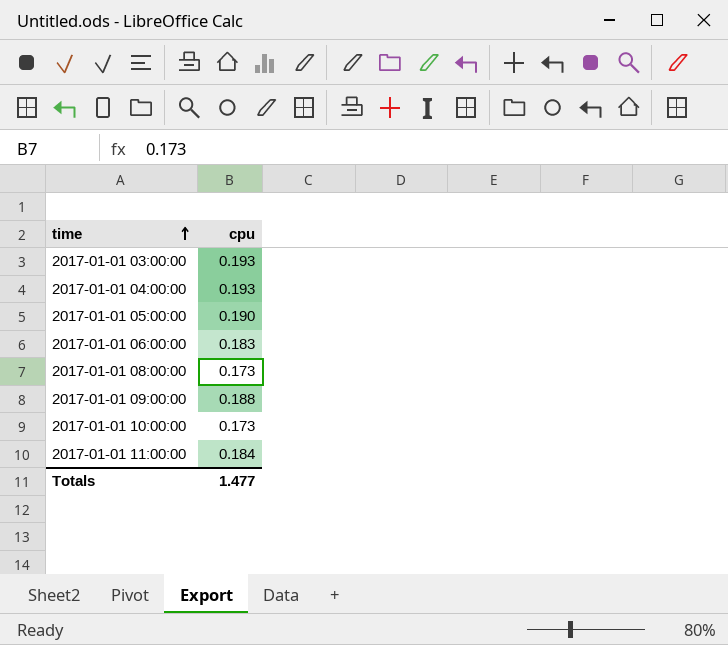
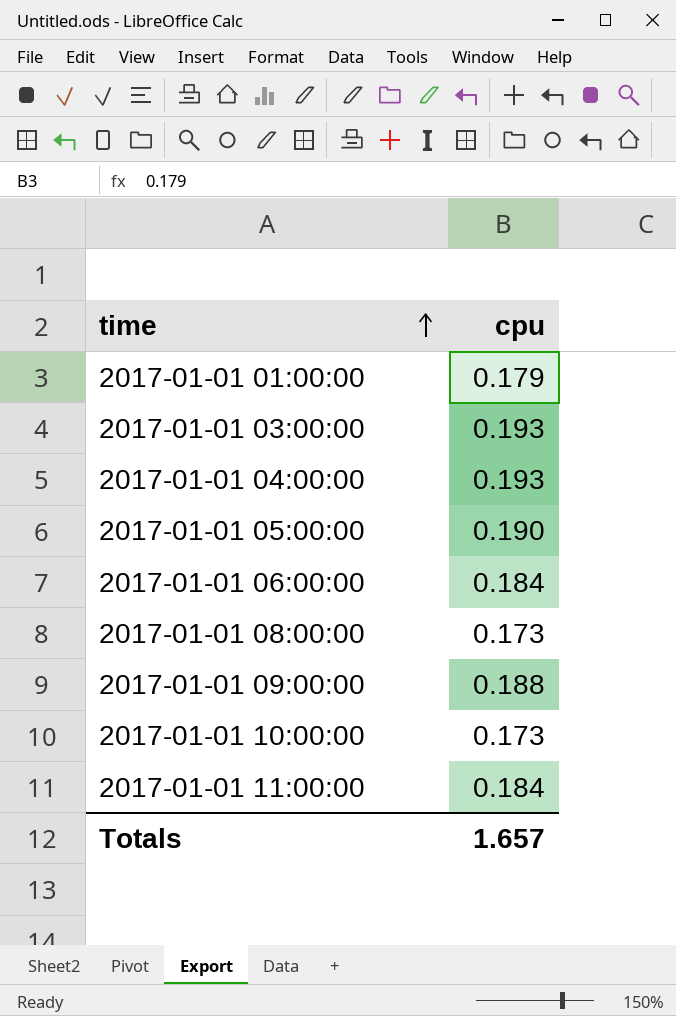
row 2017-01-01 01:00:00: none -> 0.179
2017-01-01 06:00:00 | cpu: 0.183 -> 0.184
Totals | cpu: 1.477 -> 1.657

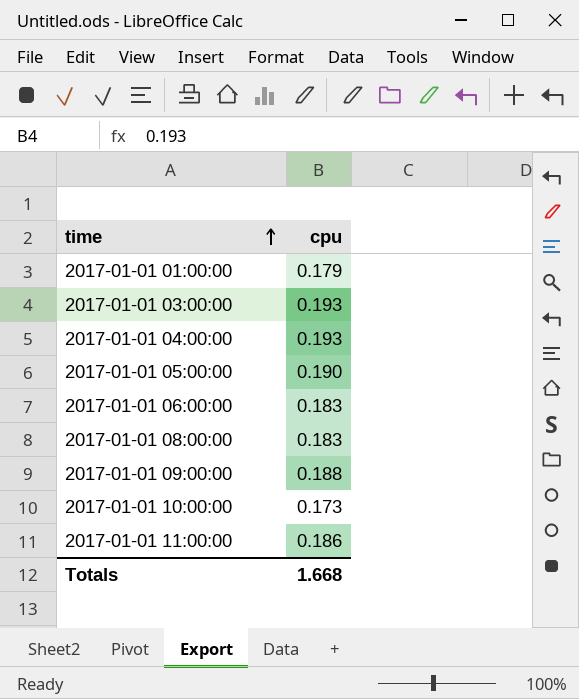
2017-01-01 06:00:00 | cpu: 0.184 -> 0.183
2017-01-01 08:00:00 | cpu: 0.173 -> 0.183
2017-01-01 11:00:00 | cpu: 0.184 -> 0.186
Totals | cpu: 1.657 -> 1.668

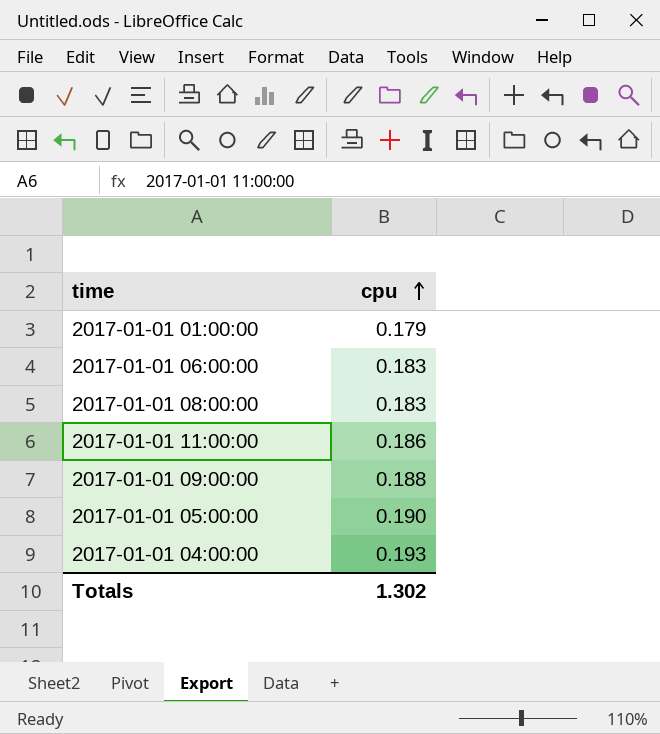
row order: time ascending -> cpu ascending
row 2017-01-01 03:00:00: 0.193 -> none
row 2017-01-01 10:00:00: 0.173 -> none
Totals | cpu: 1.668 -> 1.302

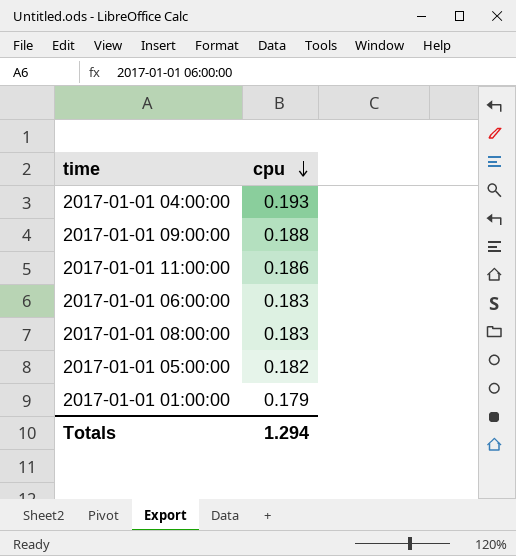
row order: cpu ascending -> cpu descending
2017-01-01 05:00:00 | cpu: 0.190 -> 0.182
Totals | cpu: 1.302 -> 1.294

